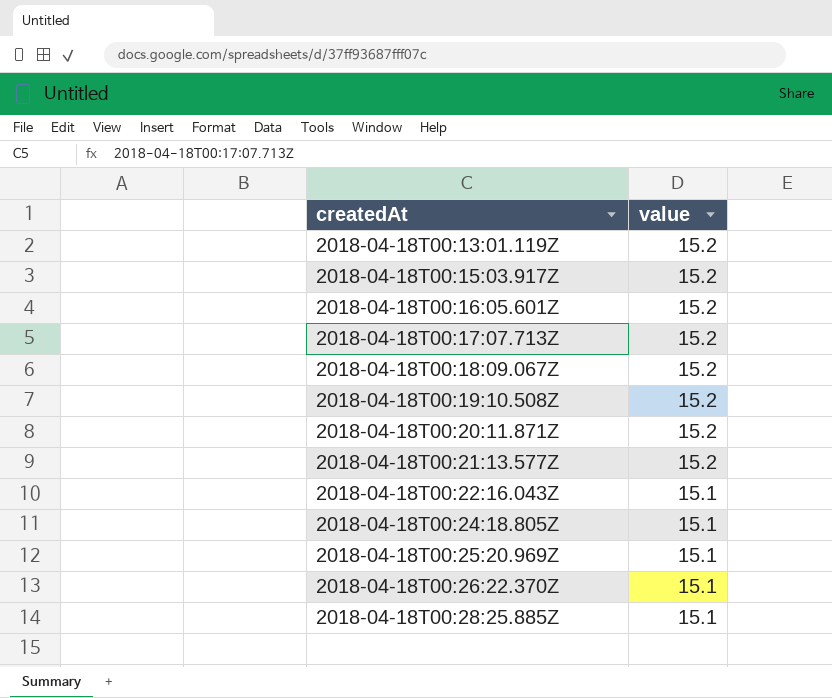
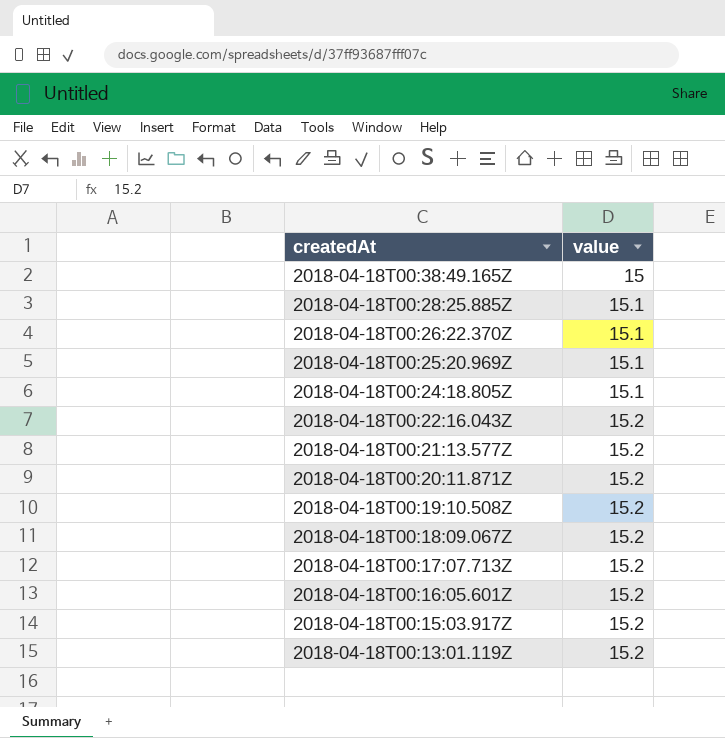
row order: createdAt ascending -> createdAt descending
row 2018-04-18T00:38:49.165Z: none -> 15
2018-04-18T00:22:16.043Z | value: 15.1 -> 15.2

